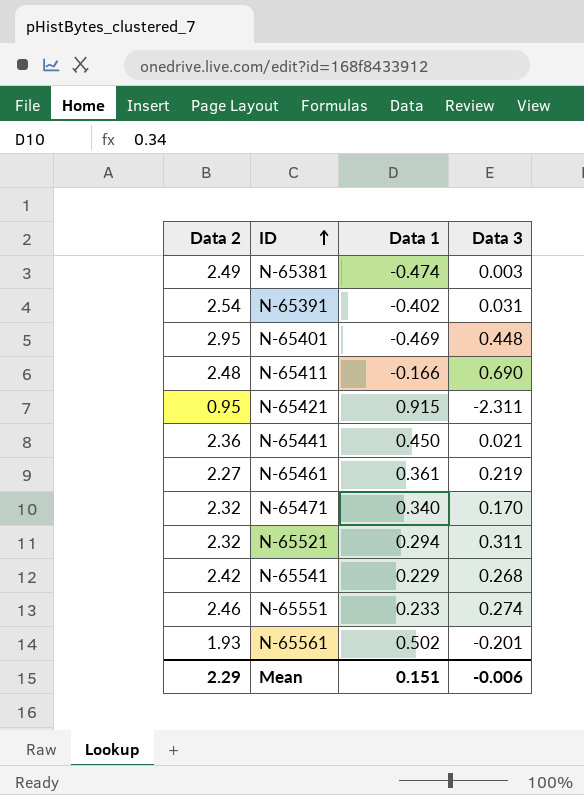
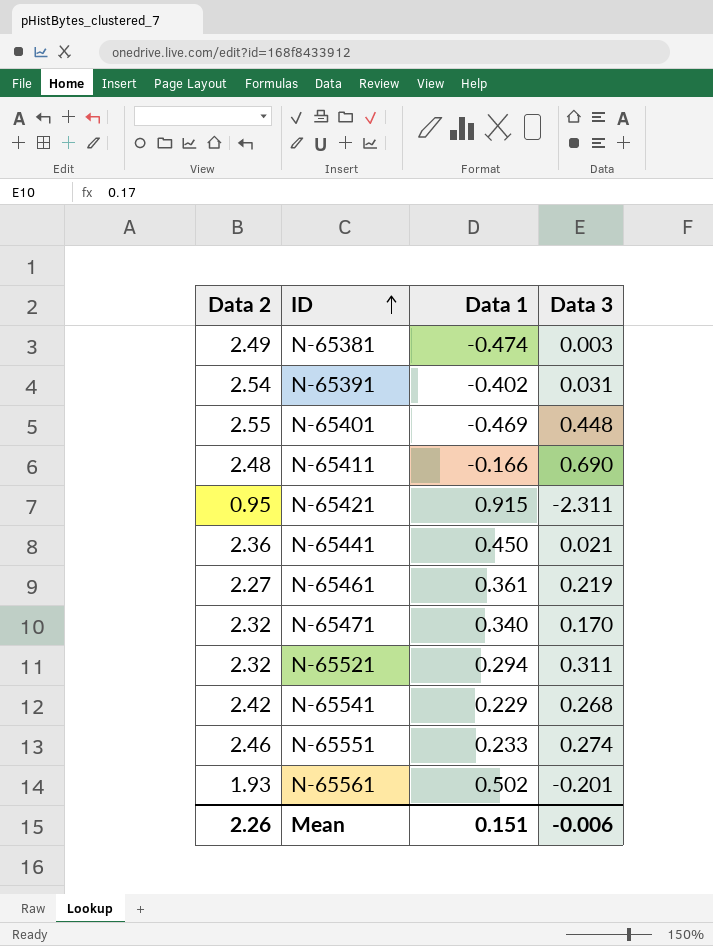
N-65401 | Data 2: 2.95 -> 2.55
Mean | Data 2: 2.29 -> 2.26

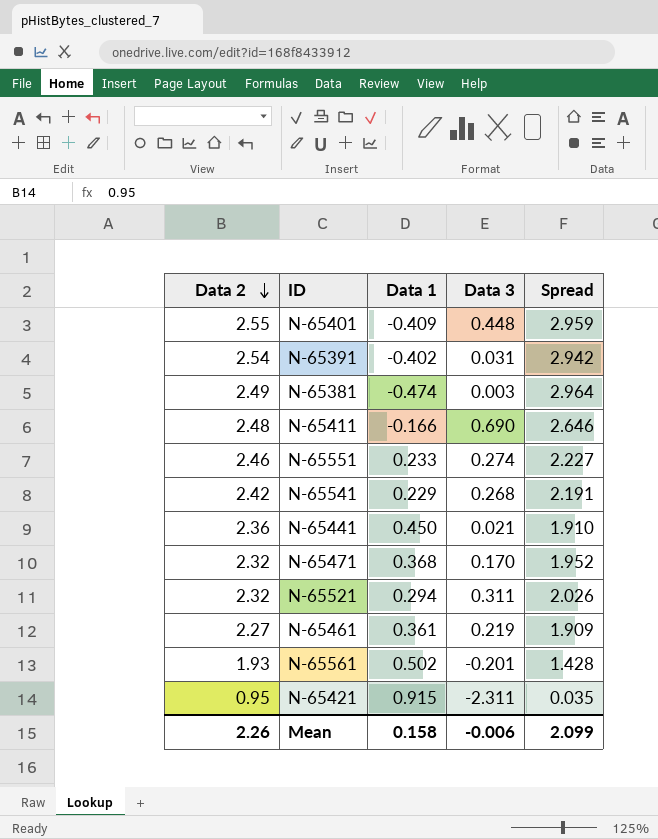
row order: ID ascending -> Data 2 descending
column Spread | formula: none -> [Data 2] - [Data 1]
N-65401 | Data 1: -0.469 -> -0.409
N-65471 | Data 1: 0.340 -> 0.368
Mean | Data 1: 0.151 -> 0.158

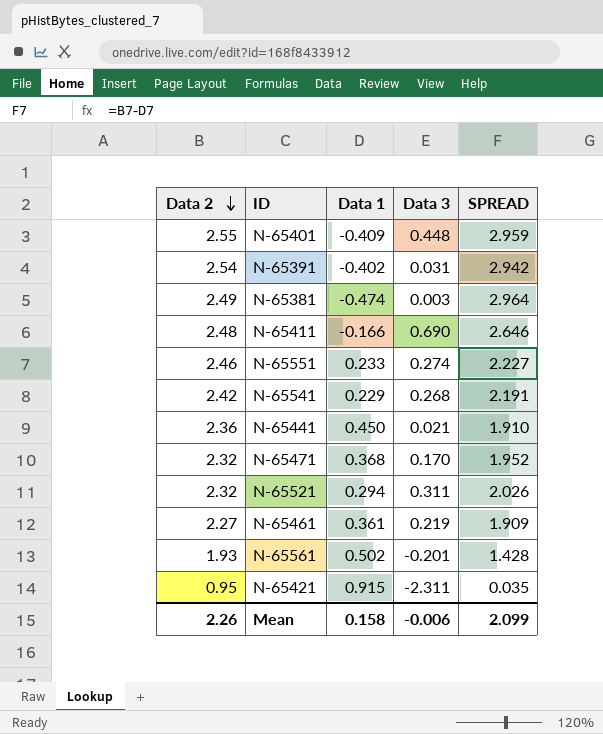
column name: Spread -> SPREAD

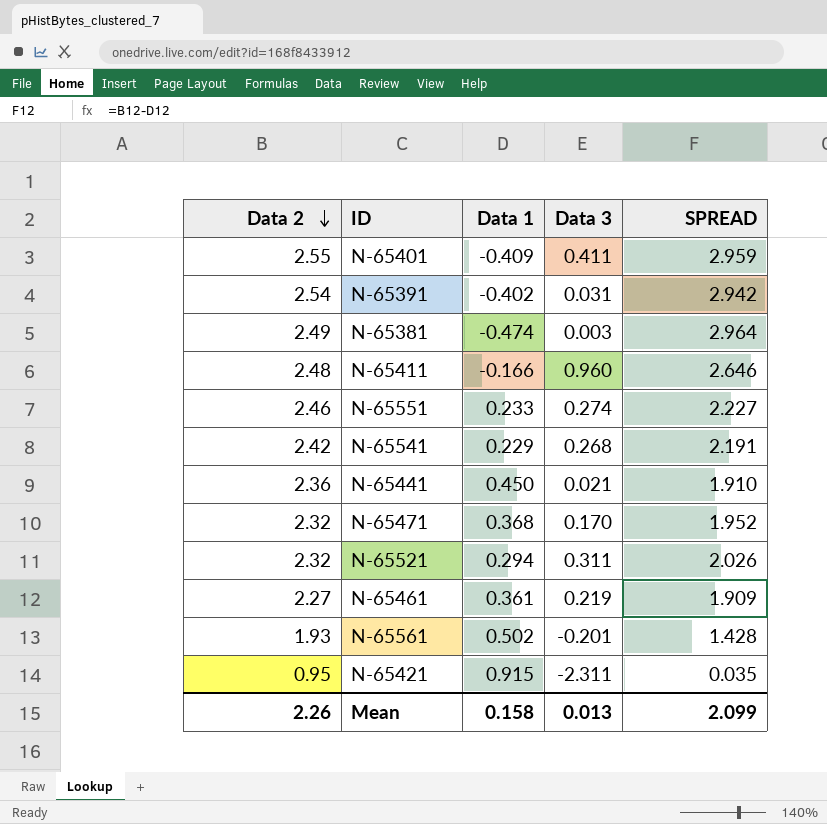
N-65401 | Data 3: 0.448 -> 0.411
N-65411 | Data 3: 0.690 -> 0.960
Mean | Data 3: -0.006 -> 0.013

